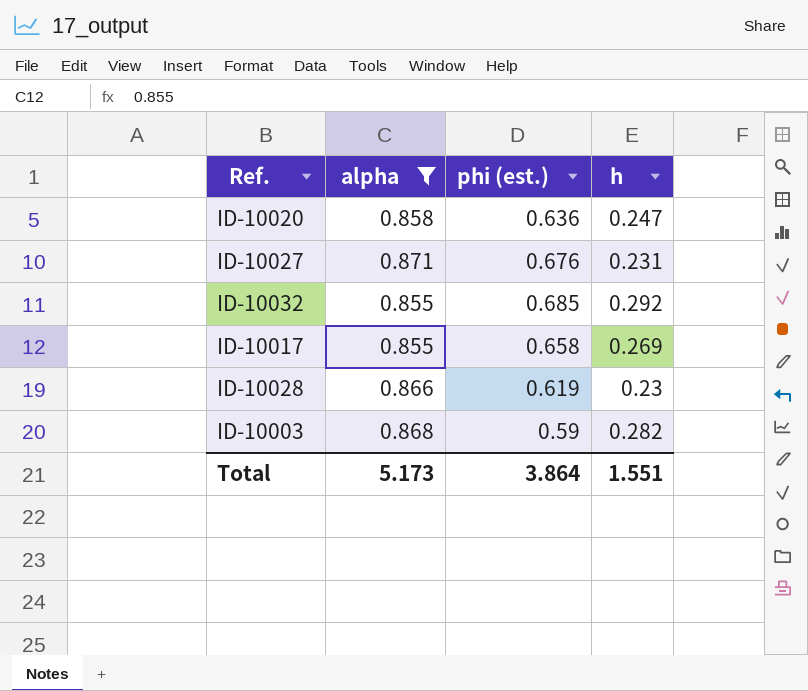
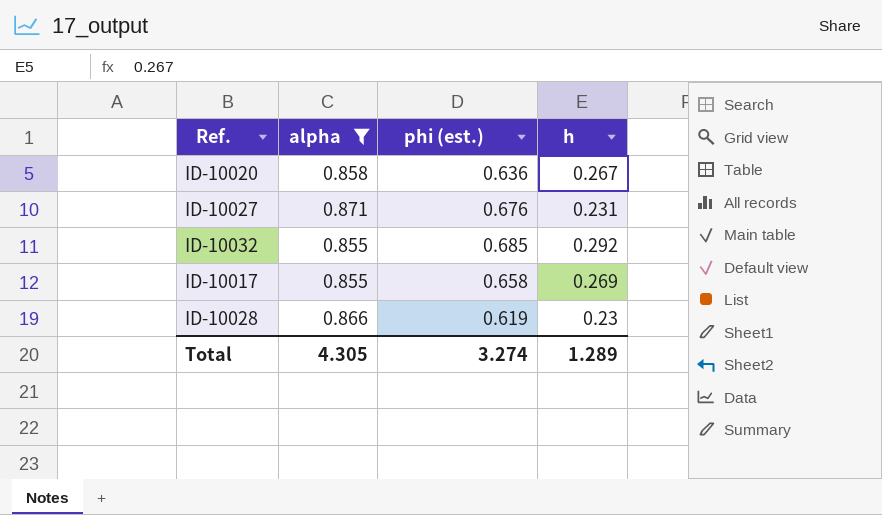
row ID-10003: 0.868 | 0.59 | 0.282 -> none
ID-10020 | h: 0.247 -> 0.267
Total | alpha: 5.173 -> 4.305
Total | phi (est.): 3.864 -> 3.274
Total | h: 1.551 -> 1.289

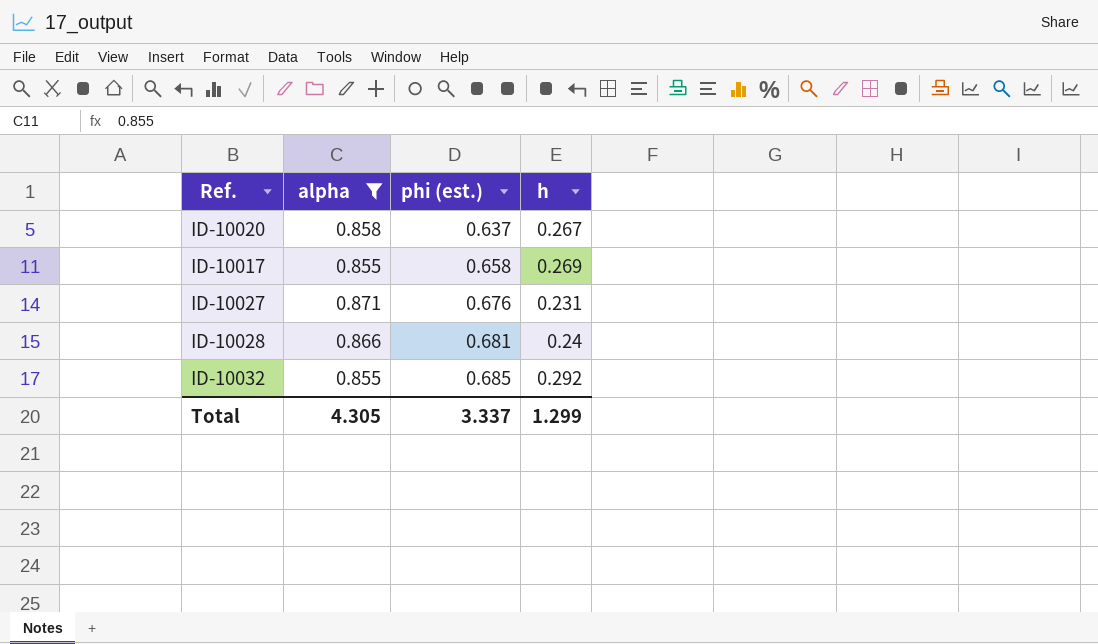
row order: none -> phi (est.) ascending
ID-10020 | phi (est.): 0.636 -> 0.637
ID-10028 | phi (est.): 0.619 -> 0.681
ID-10028 | h: 0.23 -> 0.24
Total | phi (est.): 3.274 -> 3.337
Total | h: 1.289 -> 1.299

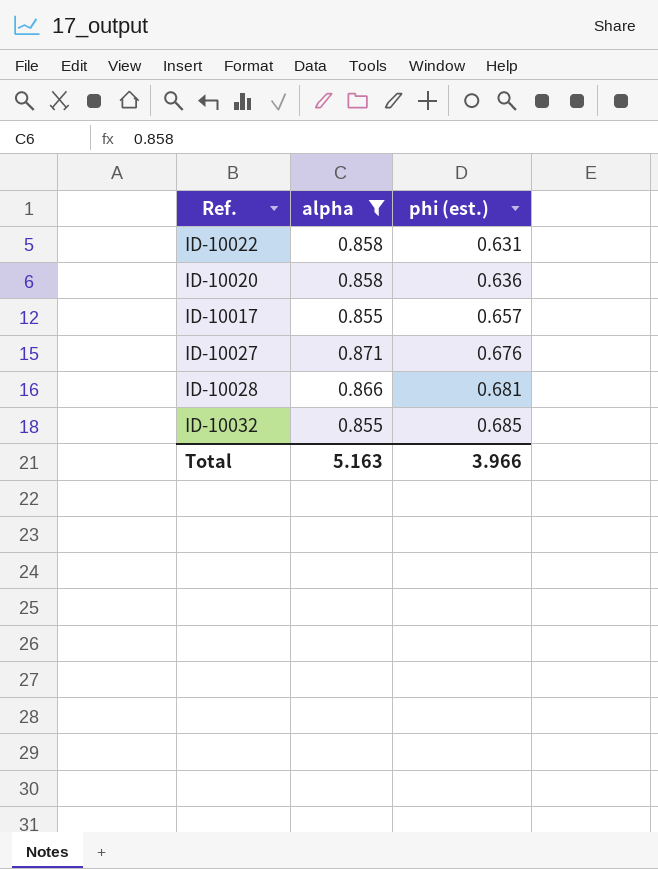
column h | position: 4 -> none
row ID-10022: none -> 0.858 | 0.631
ID-10020 | phi (est.): 0.637 -> 0.636
ID-10017 | phi (est.): 0.658 -> 0.657
Total | alpha: 4.305 -> 5.163
Total | phi (est.): 3.337 -> 3.966

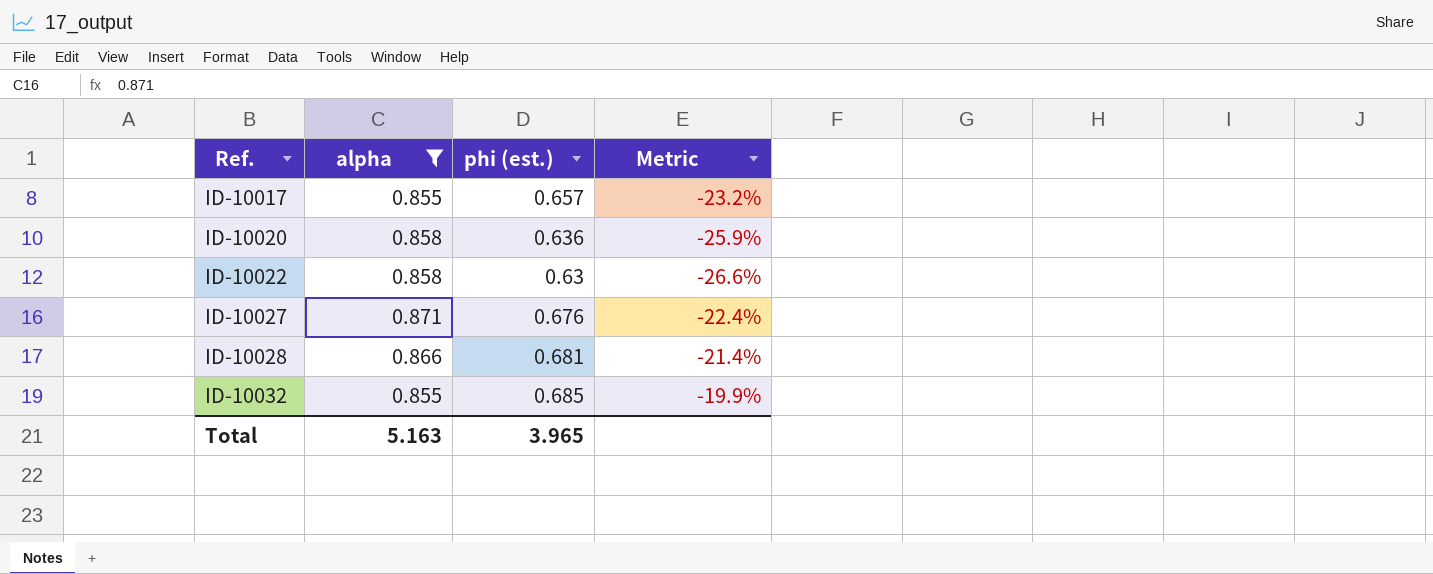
row order: phi (est.) ascending -> Ref. ascending
column Metric | formula: none -> ([phi (est.)] - [alpha]) / [alpha]
ID-10022 | phi (est.): 0.631 -> 0.63
Total | phi (est.): 3.966 -> 3.965

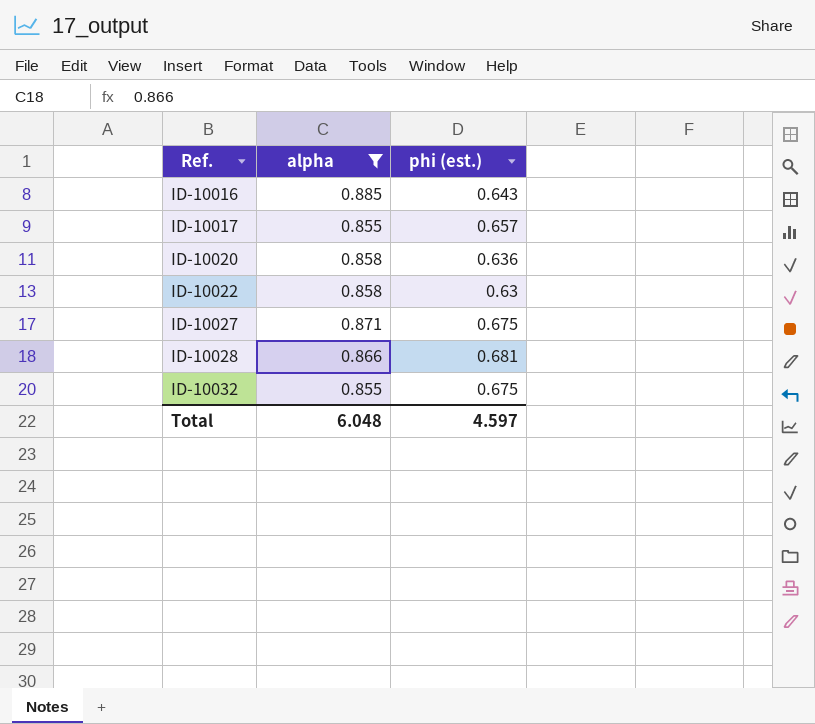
column Metric | formula: ([phi (est.)] - [alpha]) / [alpha] -> none
row ID-10016: none -> 0.885 | 0.643
ID-10027 | phi (est.): 0.676 -> 0.675
ID-10032 | phi (est.): 0.685 -> 0.675
Total | alpha: 5.163 -> 6.048
Total | phi (est.): 3.965 -> 4.597

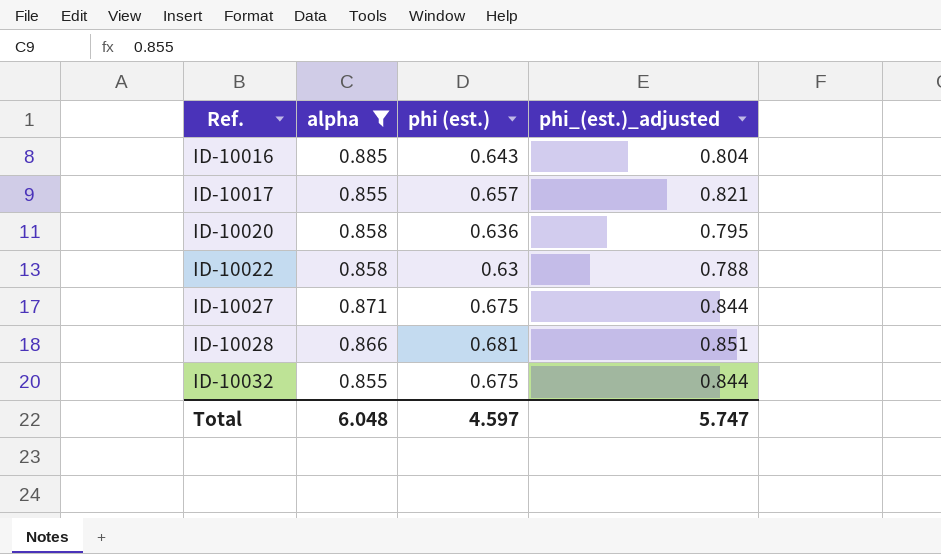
column phi_(est.)_adjusted | formula: none -> [phi (est.)] * 1.25

